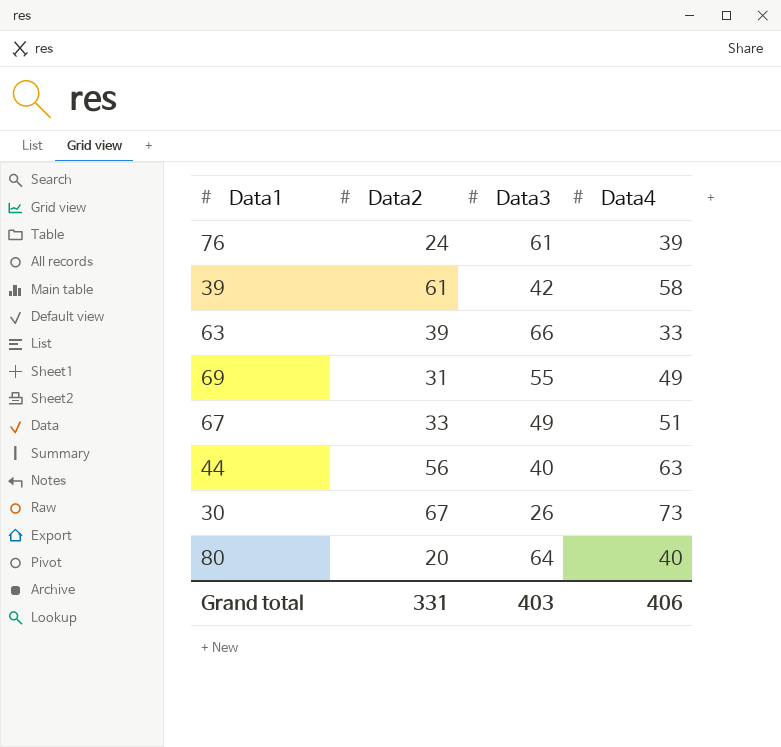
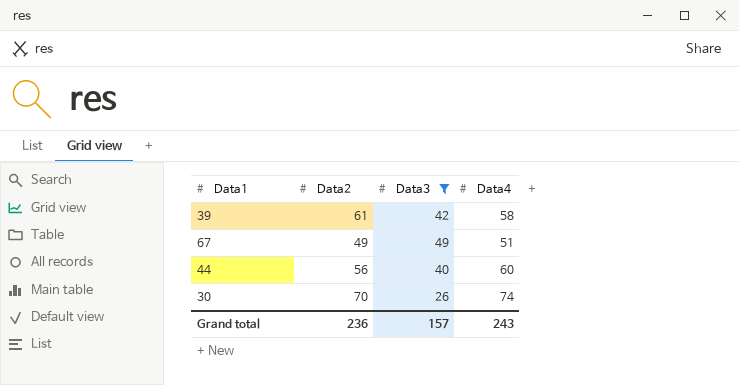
filter: none -> Data3 <= 49
67 | Data2: 33 -> 49
44 | Data4: 63 -> 60
30 | Data2: 67 -> 70
30 | Data4: 73 -> 74
Grand total | Data2: 331 -> 236
Grand total | Data3: 403 -> 157
Grand total | Data4: 406 -> 243

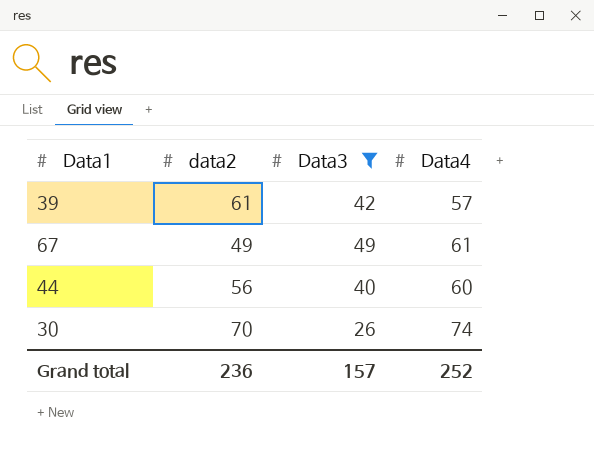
column name: Data2 -> data2
39 | Data4: 58 -> 57
67 | Data4: 51 -> 61
Grand total | Data4: 243 -> 252

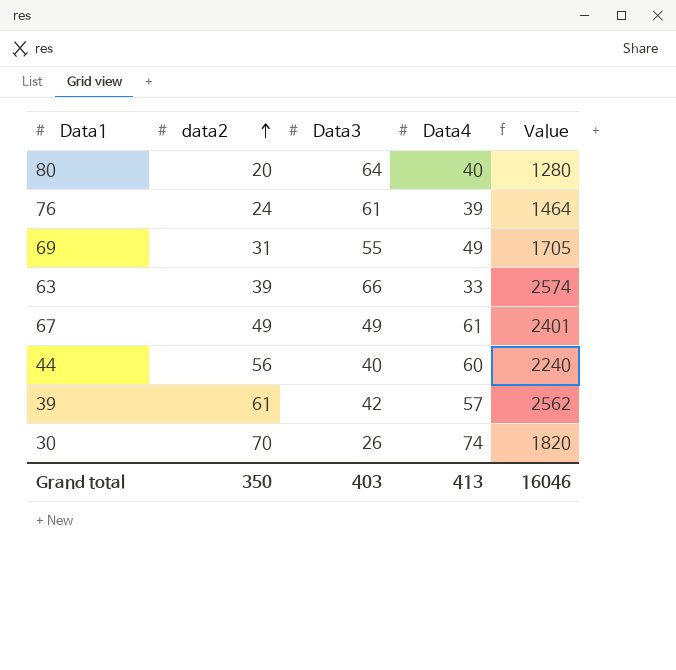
filter: Data3 <= 49 -> none
row order: none -> data2 ascending
column Value | formula: none -> [data2] * [Data3]
Grand total | data2: 236 -> 350
Grand total | Data3: 157 -> 403
Grand total | Data4: 252 -> 413

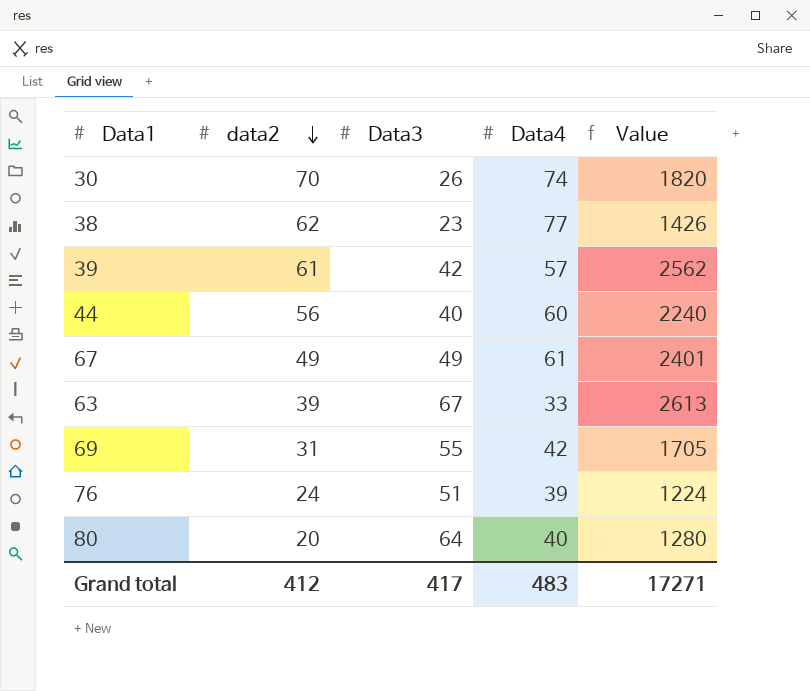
row order: data2 ascending -> data2 descending
row 38: none -> 62 | 23 | 77 | 1426
63 | Data3: 66 -> 67
63 | Value: 2574 -> 2613
69 | Data4: 49 -> 42
76 | Data3: 61 -> 51
76 | Value: 1464 -> 1224
Grand total | data2: 350 -> 412
Grand total | Data3: 403 -> 417
Grand total | Data4: 413 -> 483
Grand total | Value: 16046 -> 17271

